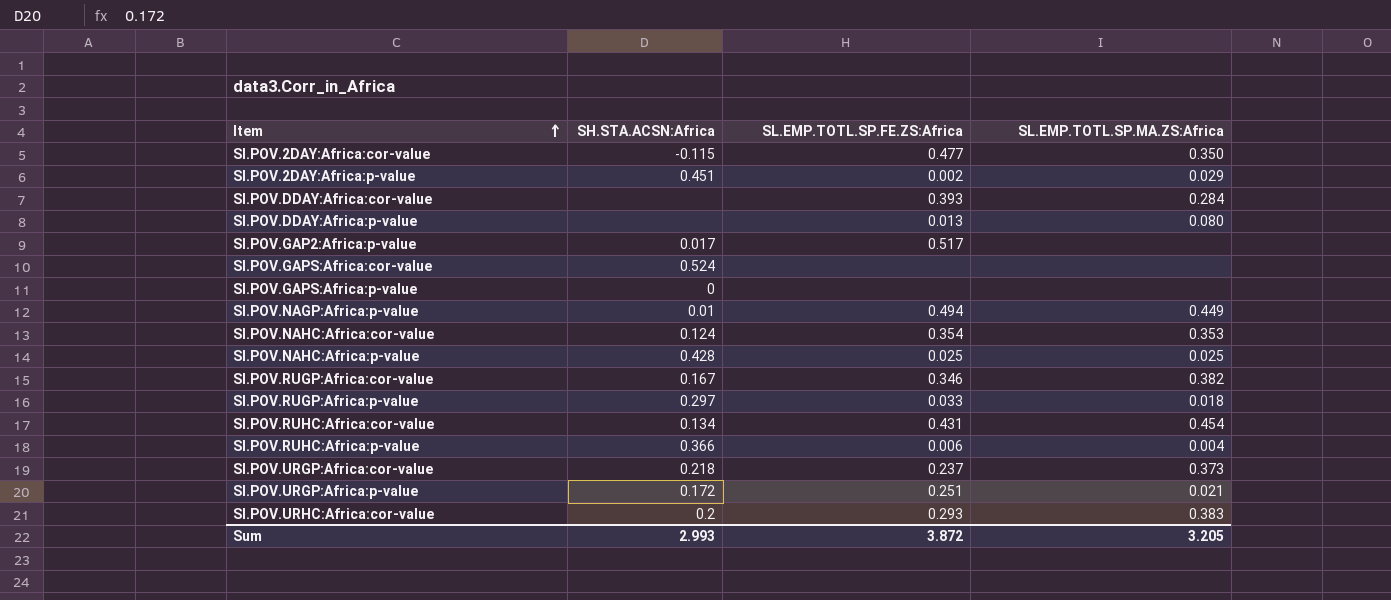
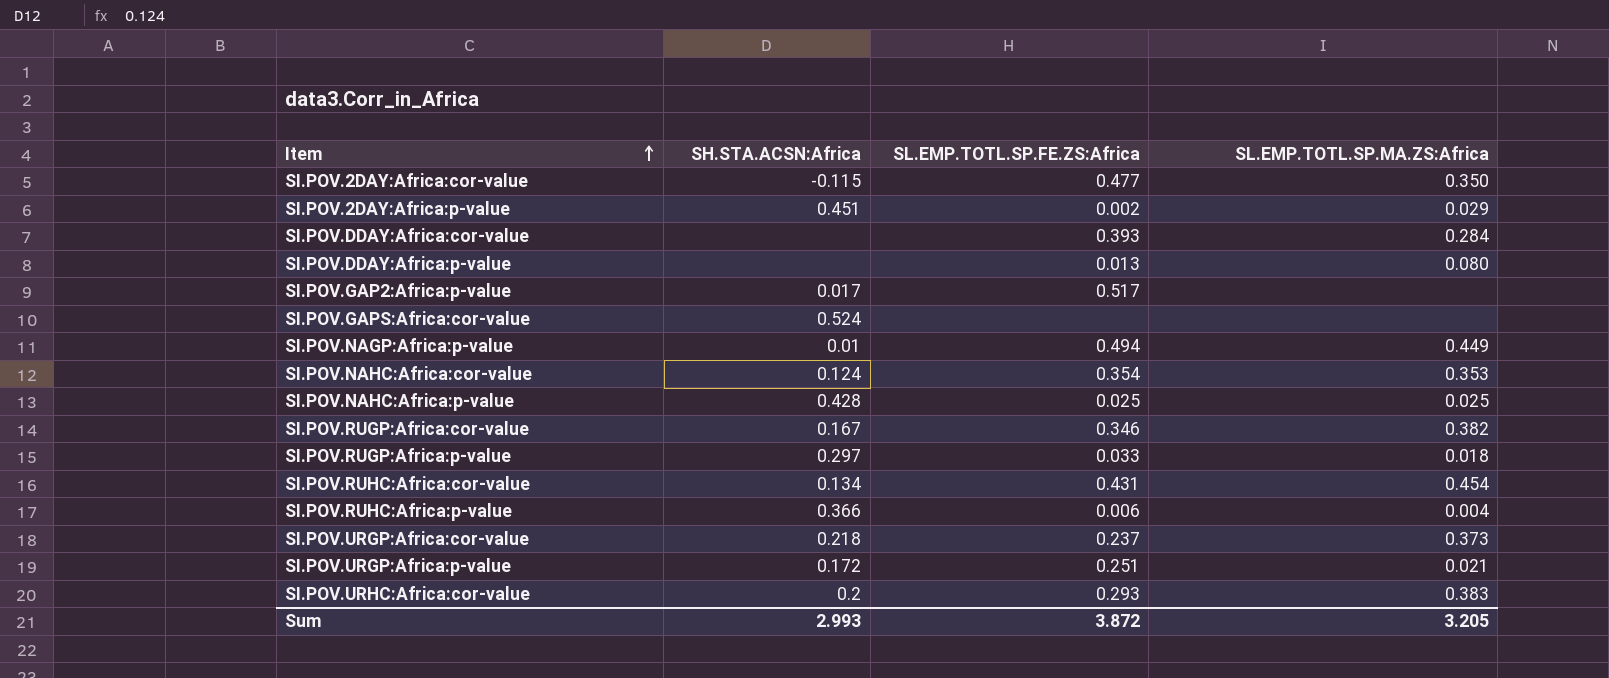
row SI.POV.GAPS:Africa:p-value: 0 | none | none -> none

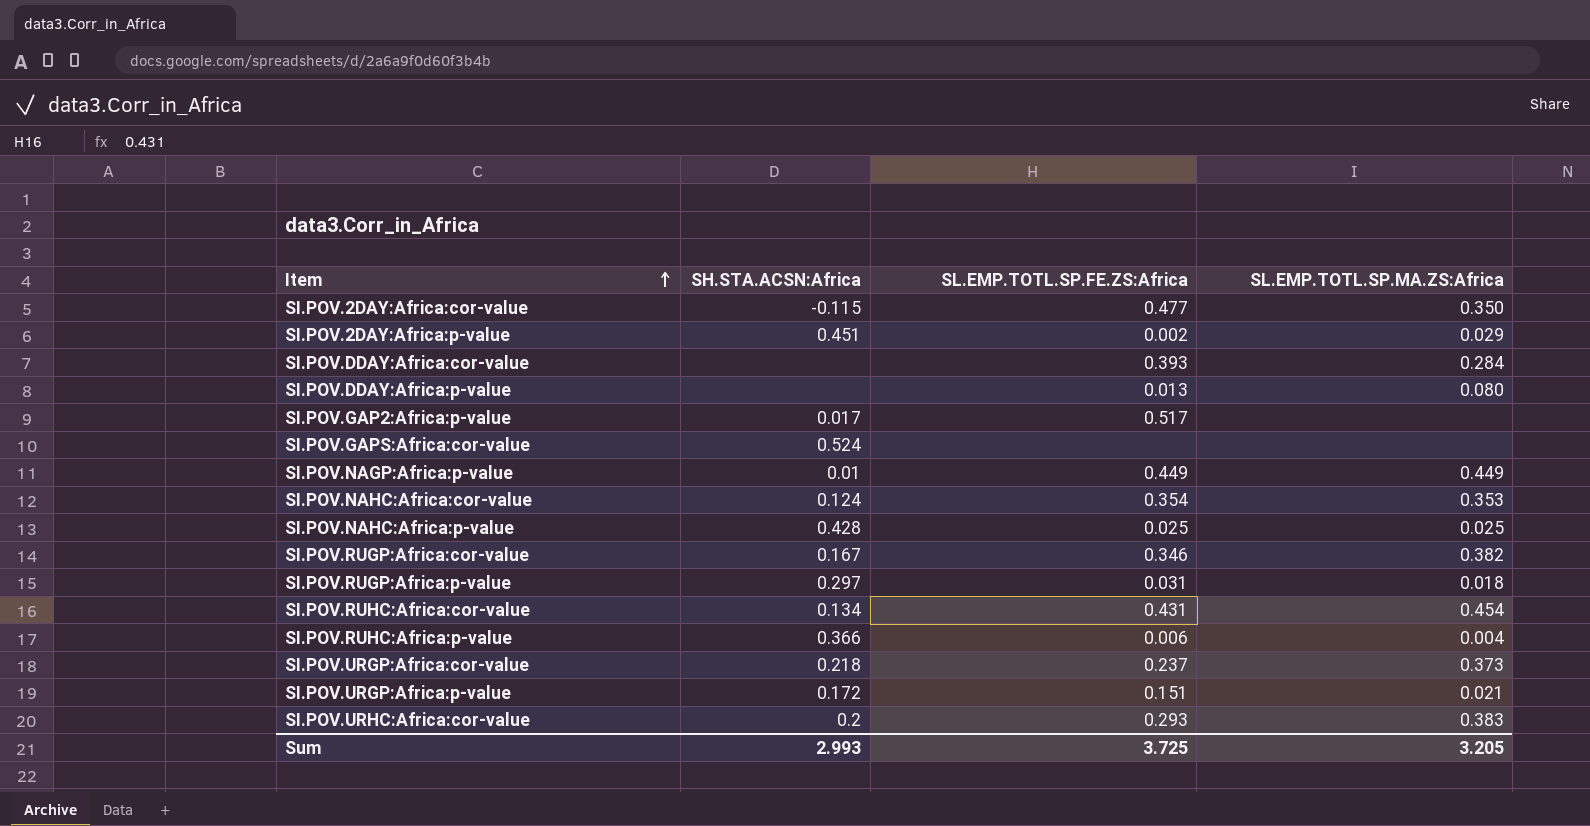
SI.POV.NAGP:Africa:p-value | SL.EMP.TOTL.SP.FE.ZS:Africa: 0.494 -> 0.449
SI.POV.RUGP:Africa:p-value | SL.EMP.TOTL.SP.FE.ZS:Africa: 0.033 -> 0.031
SI.POV.URGP:Africa:p-value | SL.EMP.TOTL.SP.FE.ZS:Africa: 0.251 -> 0.151
Sum | SL.EMP.TOTL.SP.FE.ZS:Africa: 3.872 -> 3.725

